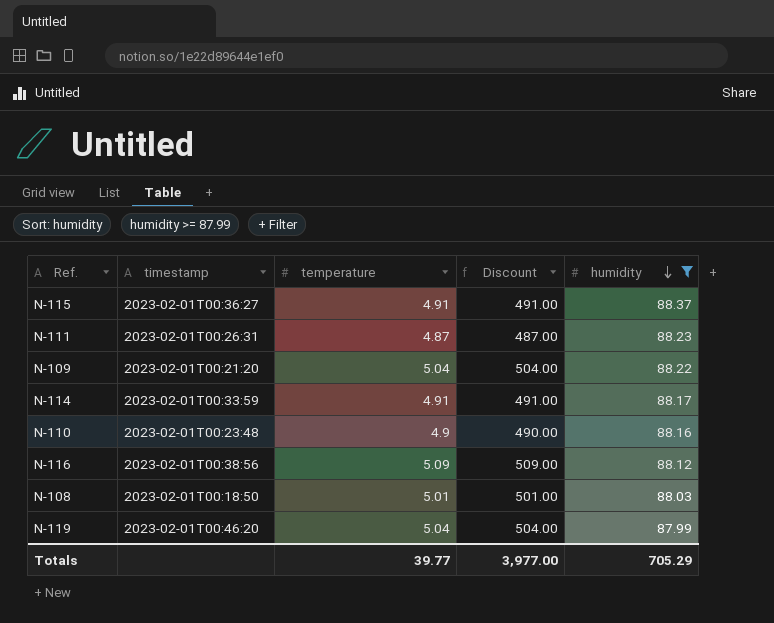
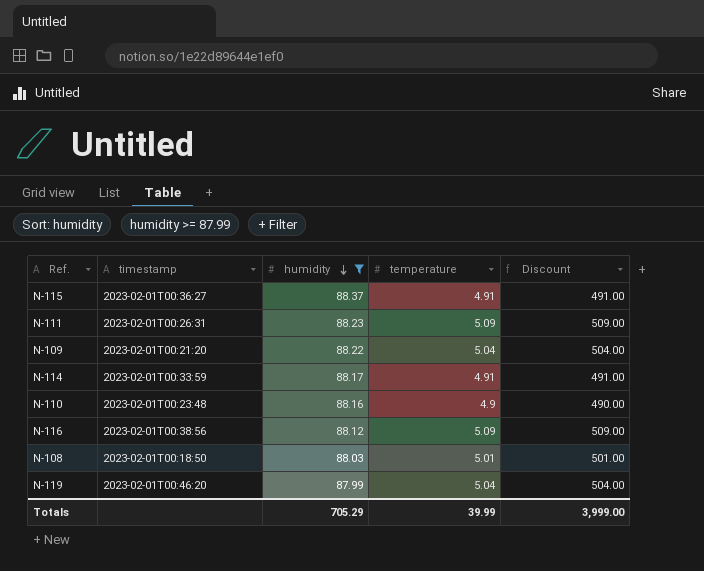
column humidity | position: 5 -> 3
N-111 | temperature: 4.87 -> 5.09
N-111 | Discount: 487.00 -> 509.00
Totals | temperature: 39.77 -> 39.99
Totals | Discount: 3,977.00 -> 3,999.00

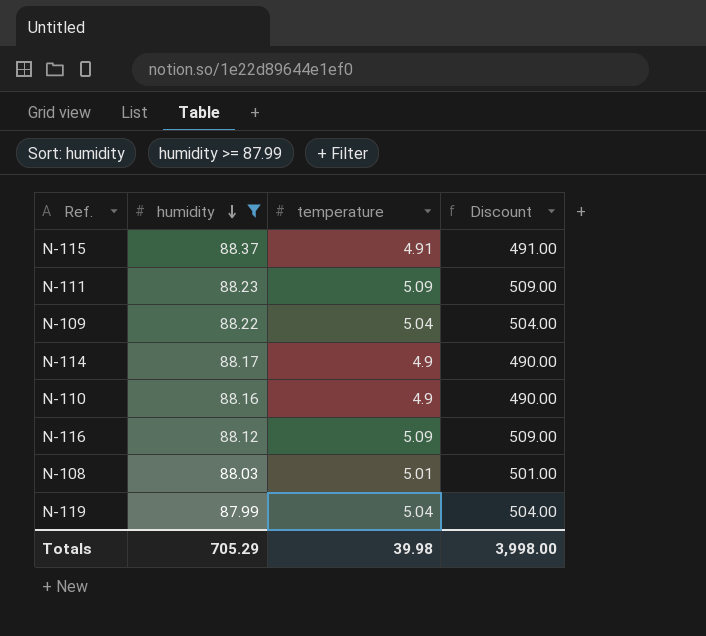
column timestamp | position: 2 -> none
N-114 | temperature: 4.91 -> 4.9
N-114 | Discount: 491.00 -> 490.00
Totals | temperature: 39.99 -> 39.98
Totals | Discount: 3,999.00 -> 3,998.00

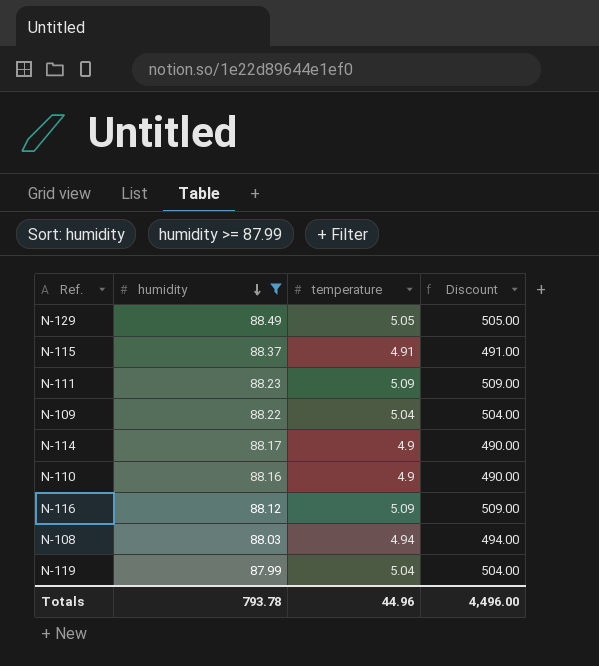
row N-129: none -> 88.49 | 5.05 | 505.00
N-108 | temperature: 5.01 -> 4.94
N-108 | Discount: 501.00 -> 494.00
Totals | humidity: 705.29 -> 793.78
Totals | temperature: 39.98 -> 44.96
Totals | Discount: 3,998.00 -> 4,496.00

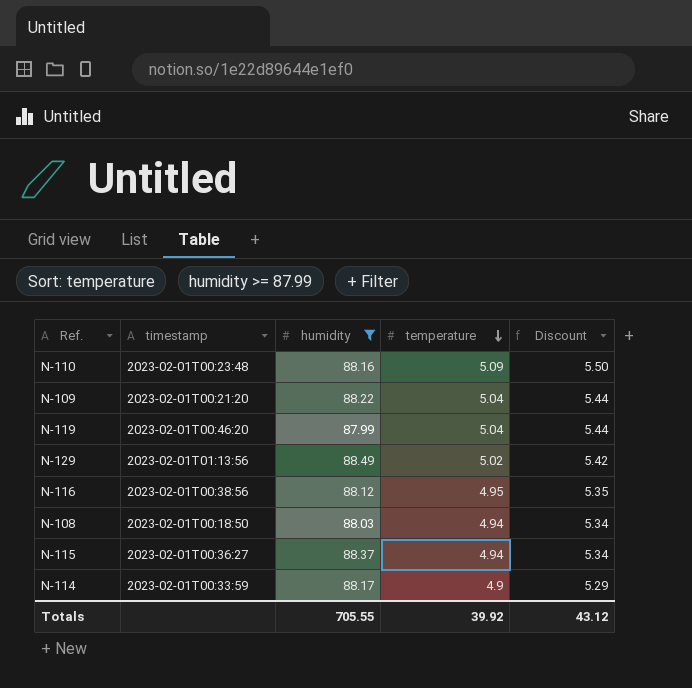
row order: humidity descending -> temperature descending
column timestamp | position: none -> 2
column Discount | formula: [temperature] * 100 -> [temperature] * 1.08
row N-111: 88.23 | 5.09 | 509.00 -> none
N-110 | temperature: 4.9 -> 5.09
N-129 | temperature: 5.05 -> 5.02
N-116 | temperature: 5.09 -> 4.95
N-115 | temperature: 4.91 -> 4.94
Totals | humidity: 793.78 -> 705.55
Totals | temperature: 44.96 -> 39.92
Totals | Discount: 4,496.00 -> 43.12

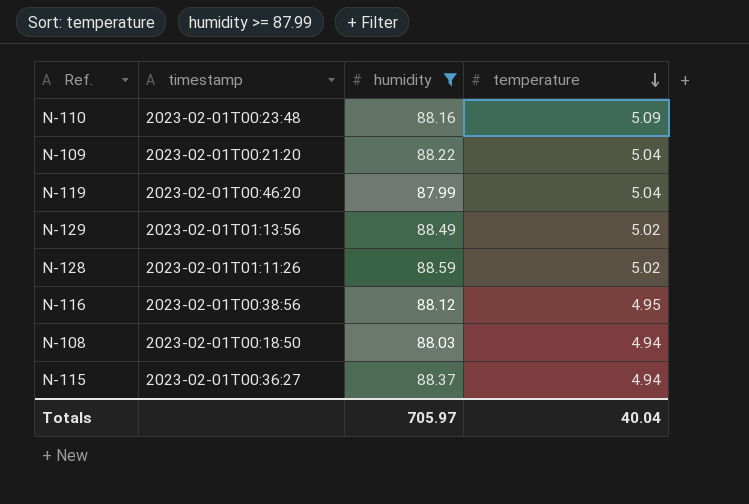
column Discount | formula: [temperature] * 1.08 -> none
row N-114: 2023-02-01T00:33:59 | 88.17 | 4.9 | 5.29 -> none
row N-128: none -> 2023-02-01T01:11:26 | 88.59 | 5.02
Totals | humidity: 705.55 -> 705.97
Totals | temperature: 39.92 -> 40.04

